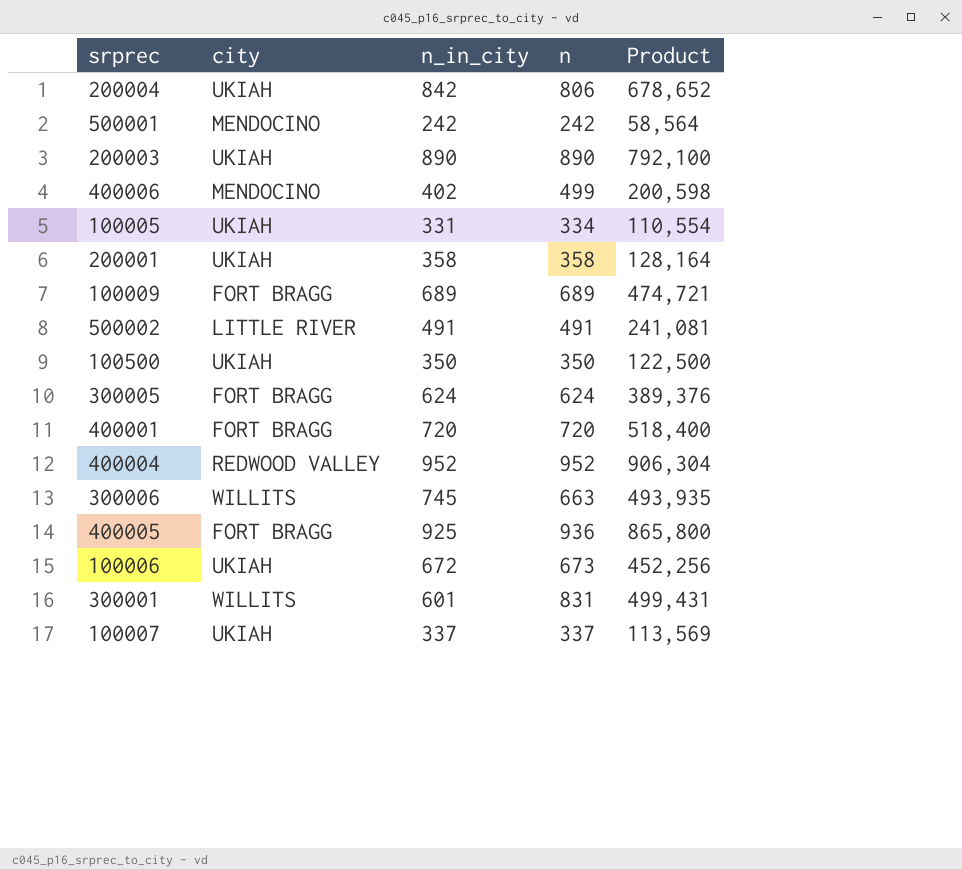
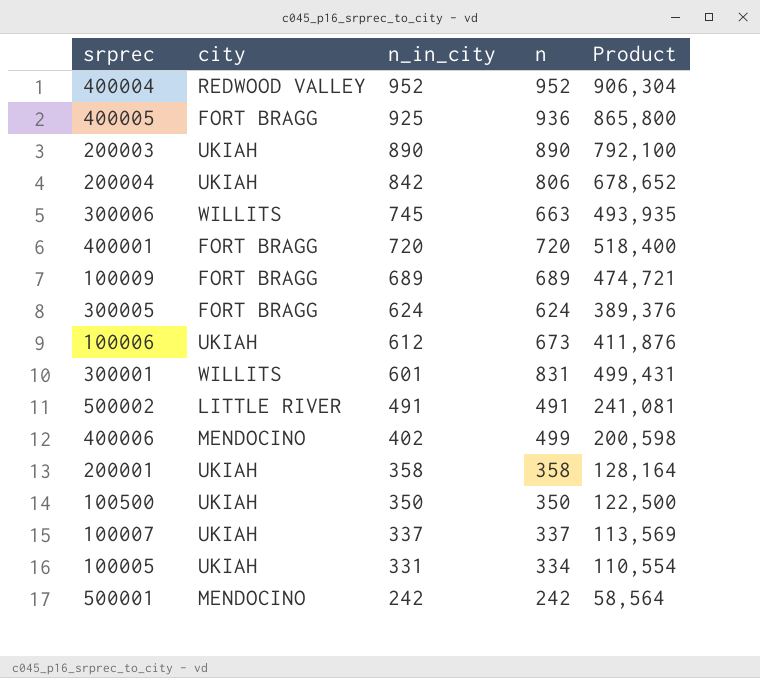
row order: none -> n_in_city descending
100006 | n_in_city: 672 -> 612
100006 | Product: 452,256 -> 411,876

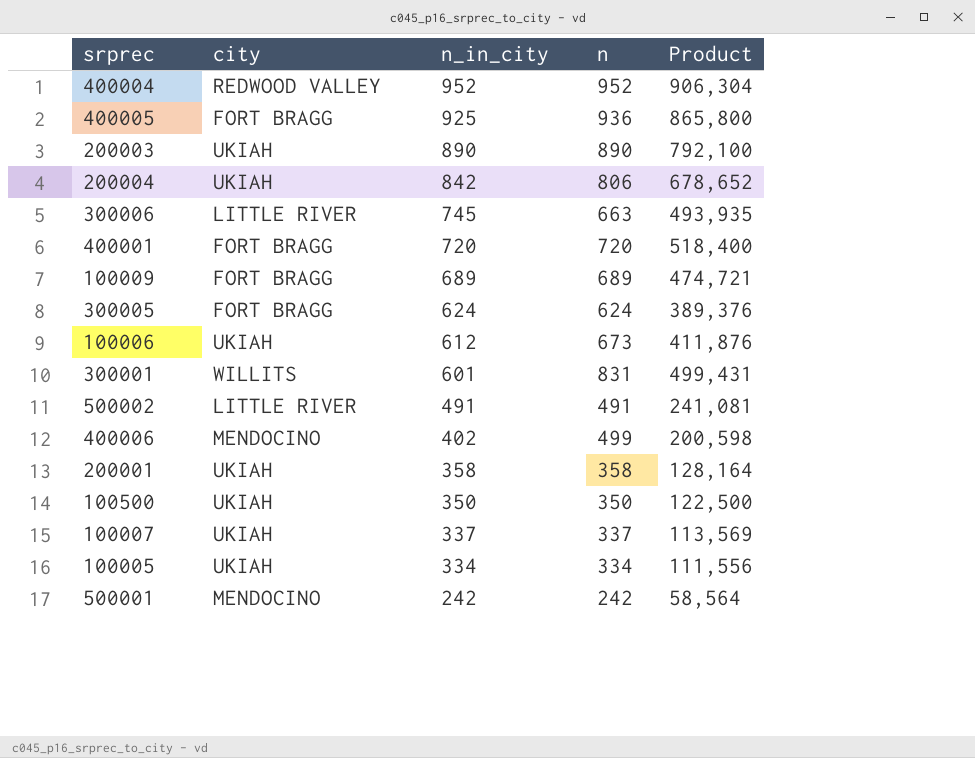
300006 | city: WILLITS -> LITTLE RIVER
100005 | n_in_city: 331 -> 334
100005 | Product: 110,554 -> 111,556

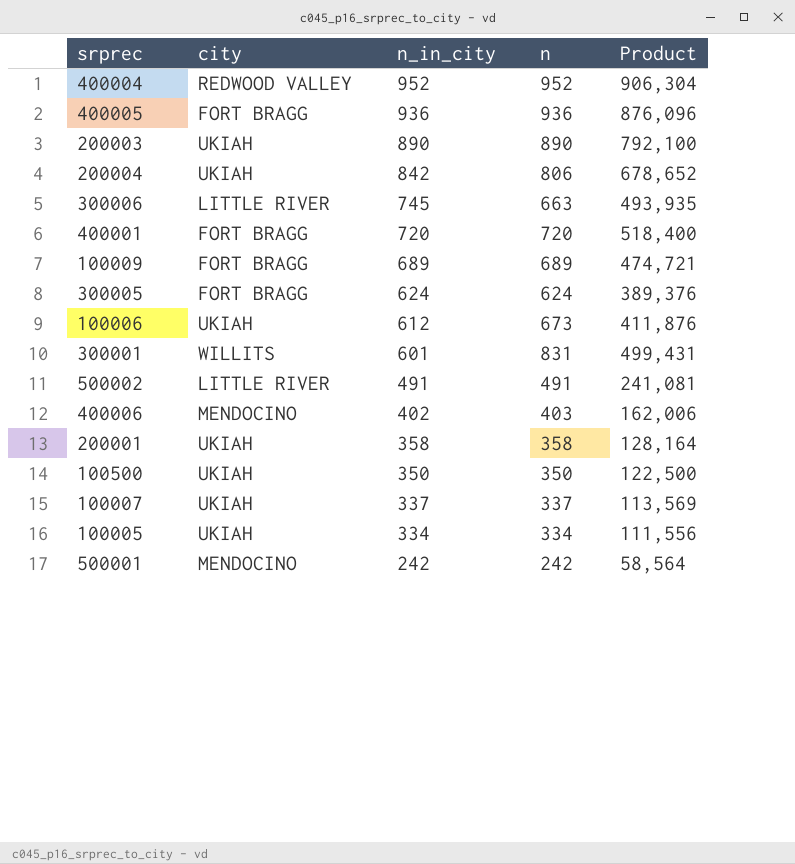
400005 | n_in_city: 925 -> 936
400005 | Product: 865,800 -> 876,096
400006 | n: 499 -> 403
400006 | Product: 200,598 -> 162,006

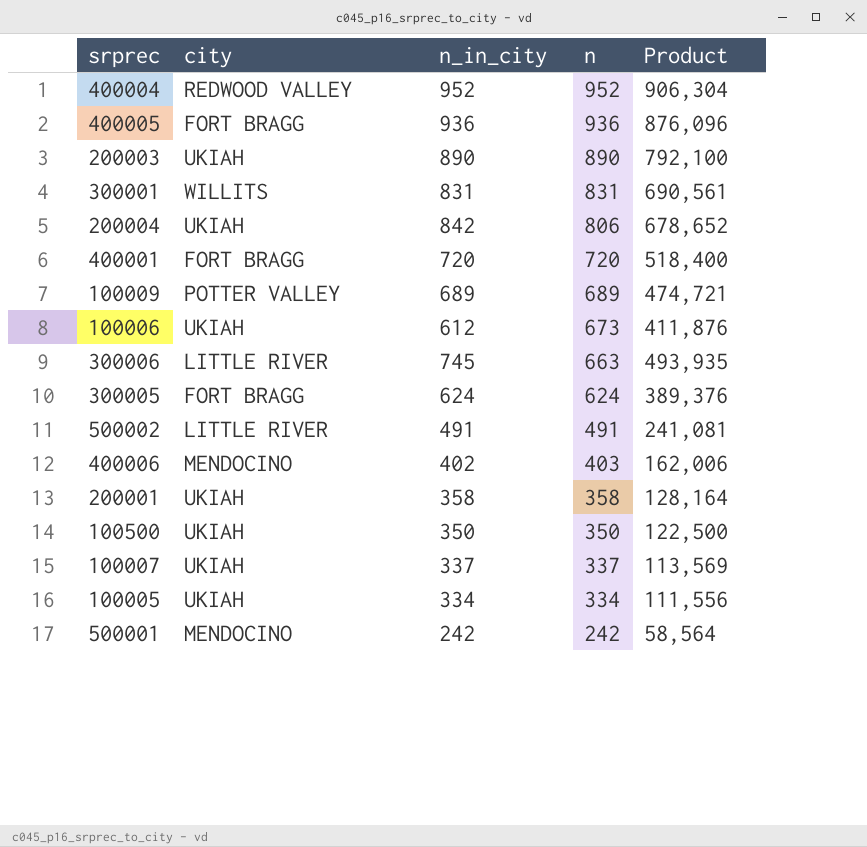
row order: n_in_city descending -> n descending
300001 | n_in_city: 601 -> 831
300001 | Product: 499,431 -> 690,561
100009 | city: FORT BRAGG -> POTTER VALLEY

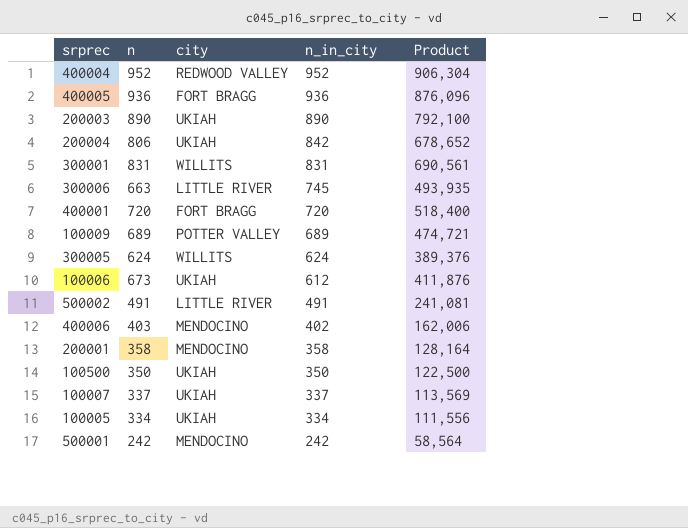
row order: n descending -> n_in_city descending
column n | position: 4 -> 2
300005 | city: FORT BRAGG -> WILLITS
200001 | city: UKIAH -> MENDOCINO

